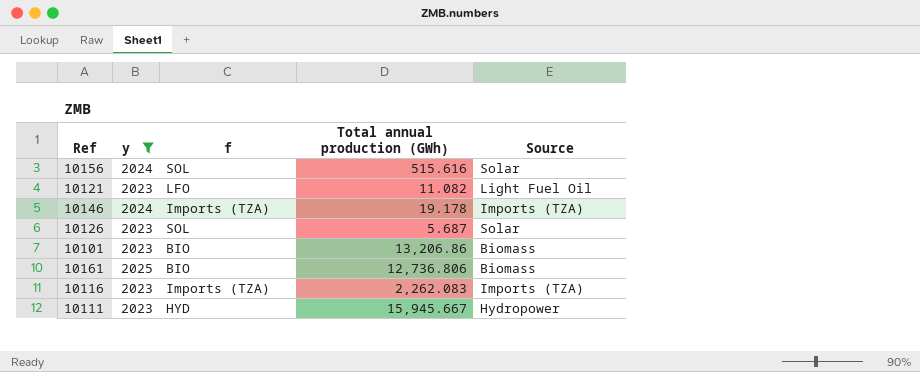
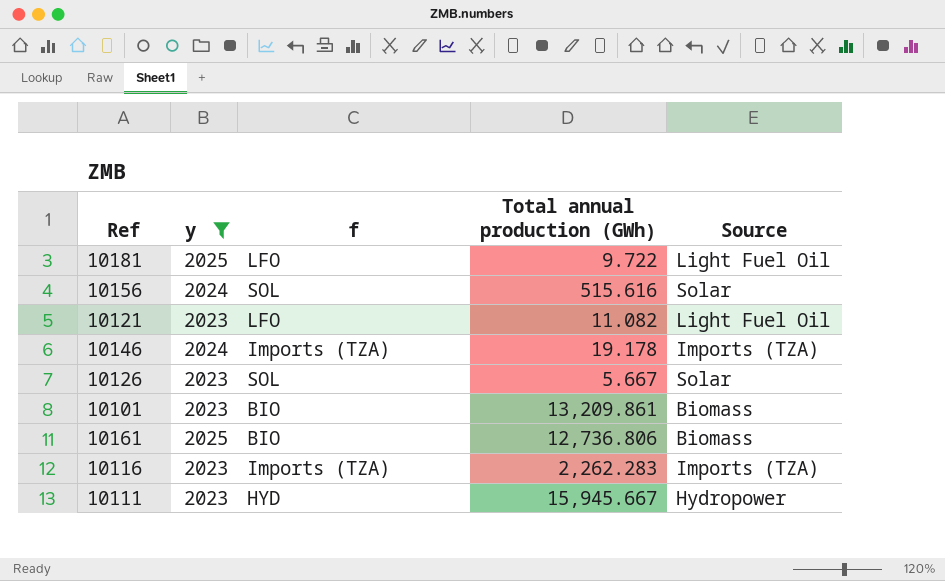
row 10181: none -> 2025 | LFO | 9.722 | Light Fuel Oil
10126 | Total annual production (GWh): 5.687 -> 5.667
10101 | Total annual production (GWh): 13,206.86 -> 13,209.861
10116 | Total annual production (GWh): 2,262.083 -> 2,262.283

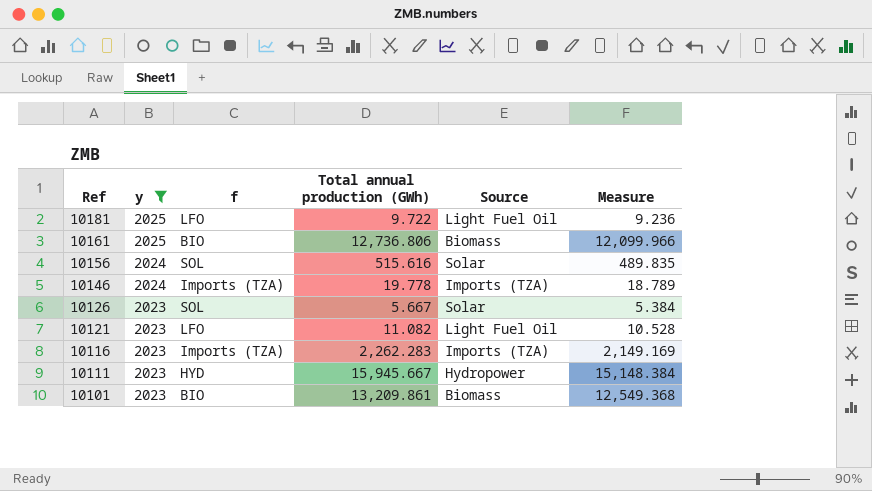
row order: none -> Ref descending
column Measure | formula: none -> [Total annual production (GWh)] * 0.95
10146 | Total annual production (GWh): 19.178 -> 19.778

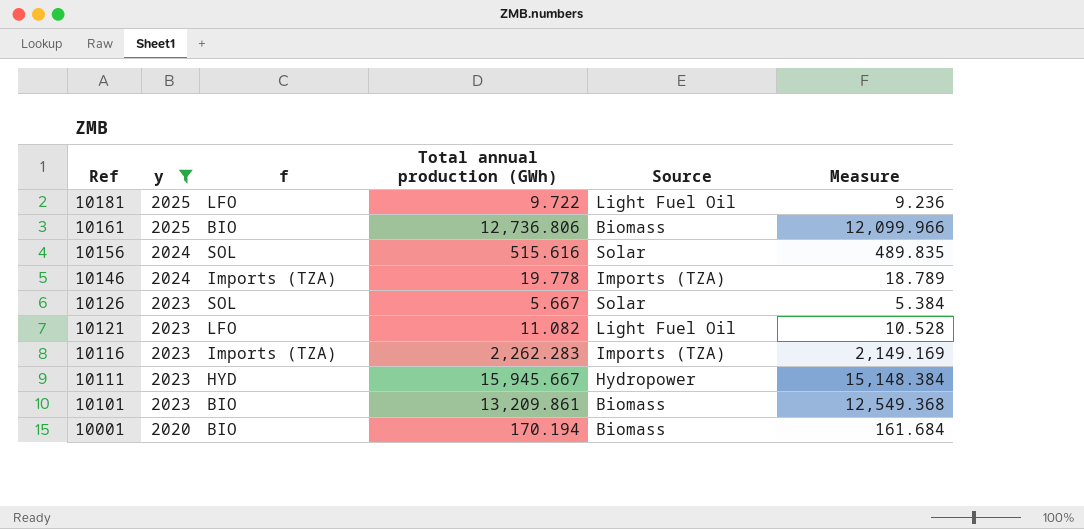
row 10001: none -> 2020 | BIO | 170.194 | Biomass | 161.684

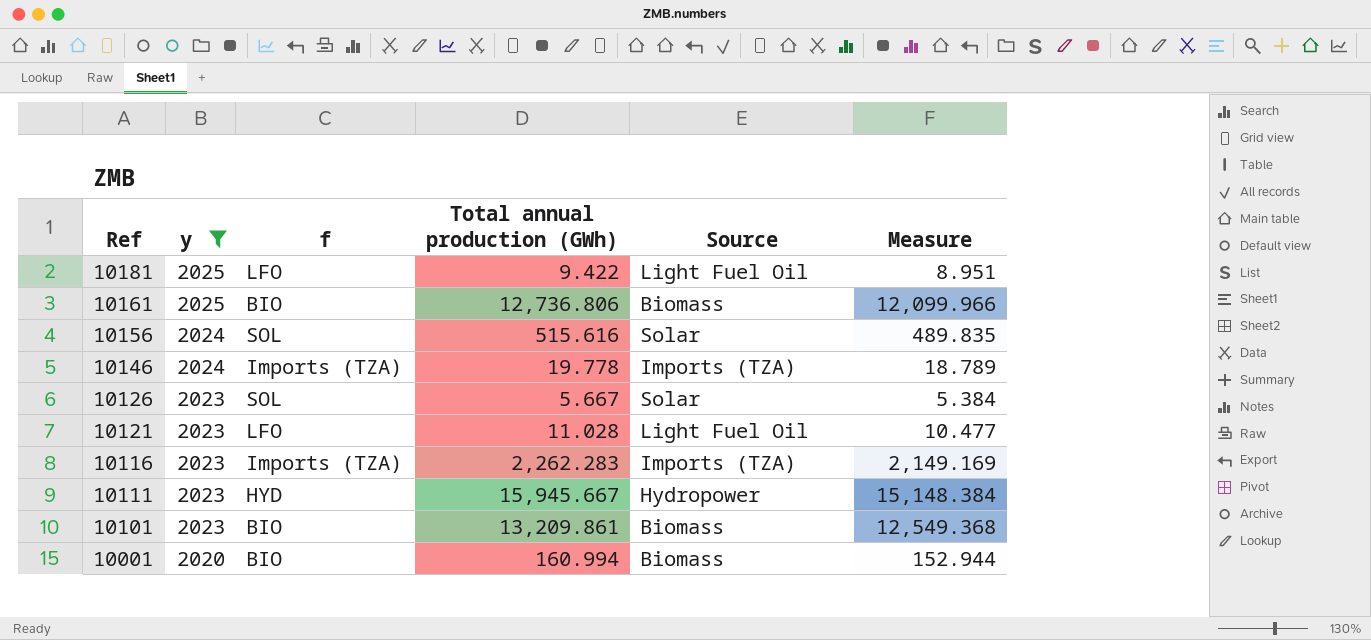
10181 | Total annual production (GWh): 9.722 -> 9.422
10181 | Measure: 9.236 -> 8.951
10121 | Total annual production (GWh): 11.082 -> 11.028
10121 | Measure: 10.528 -> 10.477
10001 | Total annual production (GWh): 170.194 -> 160.994
10001 | Measure: 161.684 -> 152.944

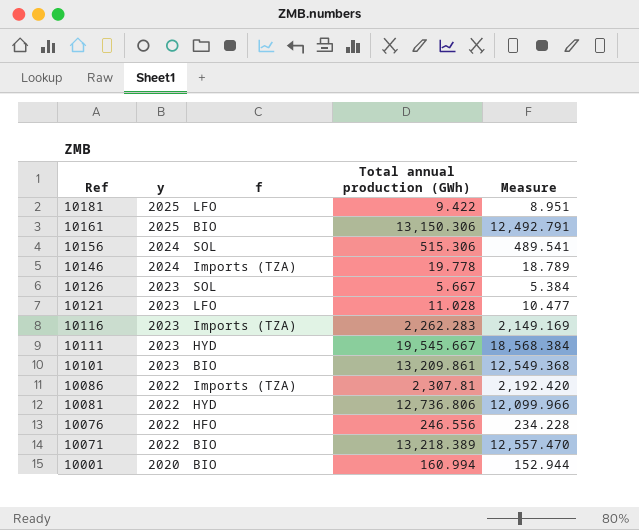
filter: y != 2022 -> none
column Source | position: 5 -> none
10161 | Total annual production (GWh): 12,736.806 -> 13,150.306
10161 | Measure: 12,099.966 -> 12,492.791
10156 | Total annual production (GWh): 515.616 -> 515.306
10156 | Measure: 489.835 -> 489.541
10111 | Total annual production (GWh): 15,945.667 -> 19,545.667
10111 | Measure: 15,148.384 -> 18,568.384

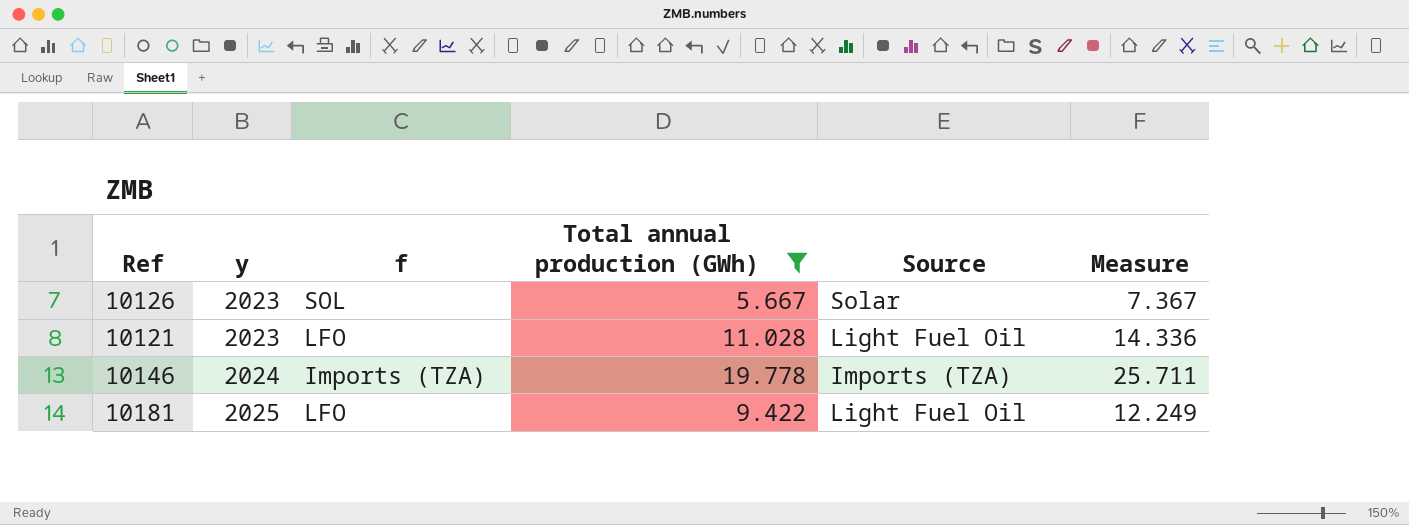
filter: none -> Total annual production (GWh) <= 19.778
row order: Ref descending -> y ascending
column Source | position: none -> 5
column Measure | formula: [Total annual production (GWh)] * 0.95 -> [Total annual production (GWh)] * 1.3

